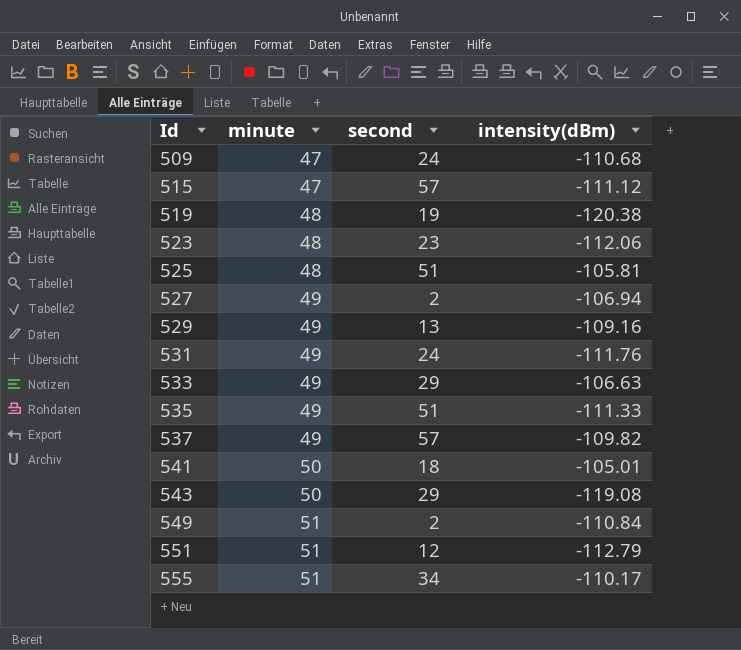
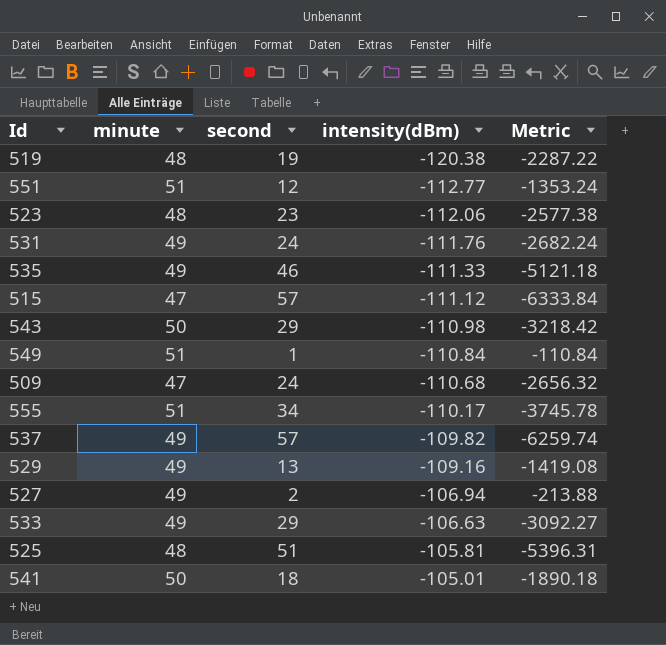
row order: Id ascending -> intensity(dBm) ascending
column Metric | formula: none -> [second] * [intensity(dBm)]
551 | intensity(dBm): -112.79 -> -112.77
535 | second: 51 -> 46
543 | intensity(dBm): -119.08 -> -110.98
549 | second: 2 -> 1

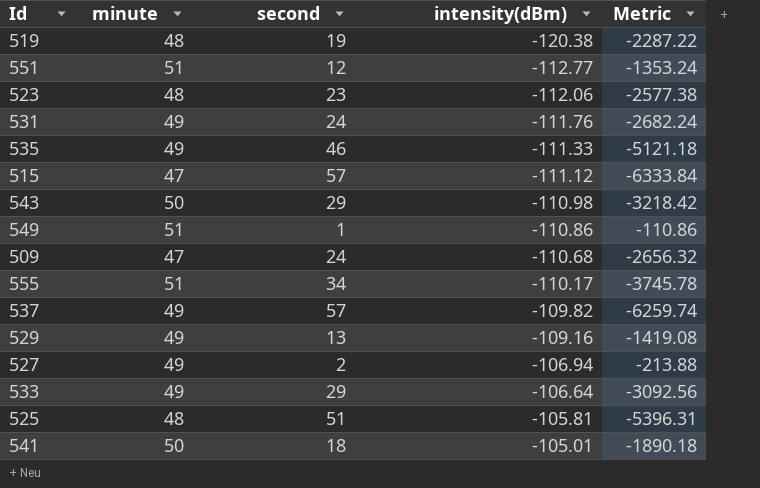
549 | intensity(dBm): -110.84 -> -110.86
549 | Metric: -110.84 -> -110.86
533 | intensity(dBm): -106.63 -> -106.64
533 | Metric: -3092.27 -> -3092.56

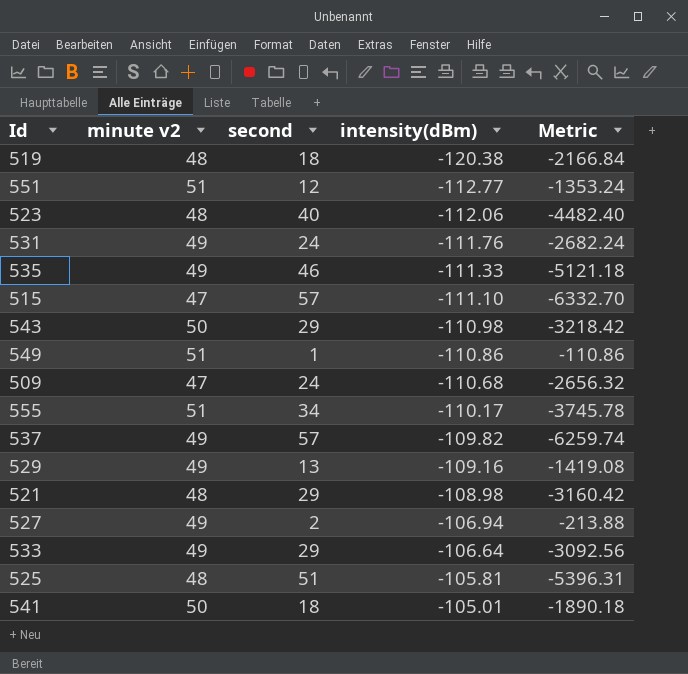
column name: minute -> minute v2
519 | second: 19 -> 18
519 | Metric: -2287.22 -> -2166.84
523 | second: 23 -> 40
523 | Metric: -2577.38 -> -4482.40
515 | intensity(dBm): -111.12 -> -111.10
515 | Metric: -6333.84 -> -6332.70
row 521: none -> 48 | 29 | -108.98 | -3160.42

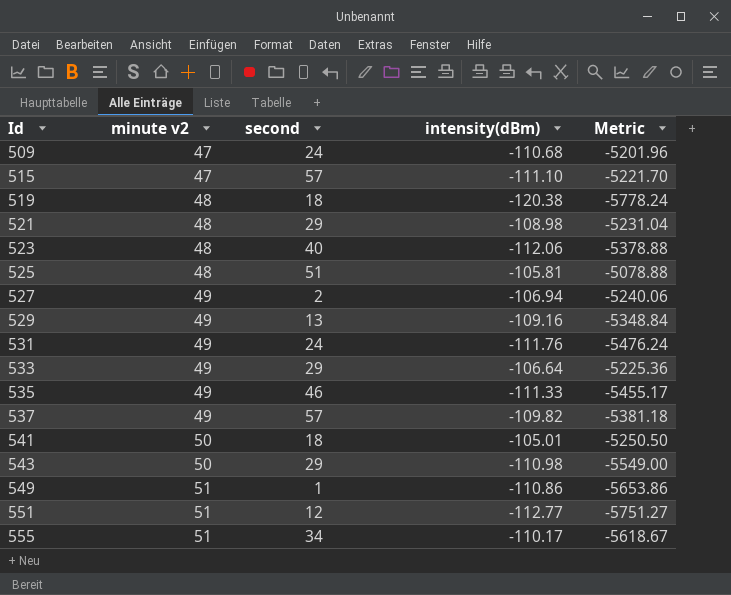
row order: intensity(dBm) ascending -> Id ascending
column Metric | formula: [second] * [intensity(dBm)] -> [minute v2] * [intensity(dBm)]

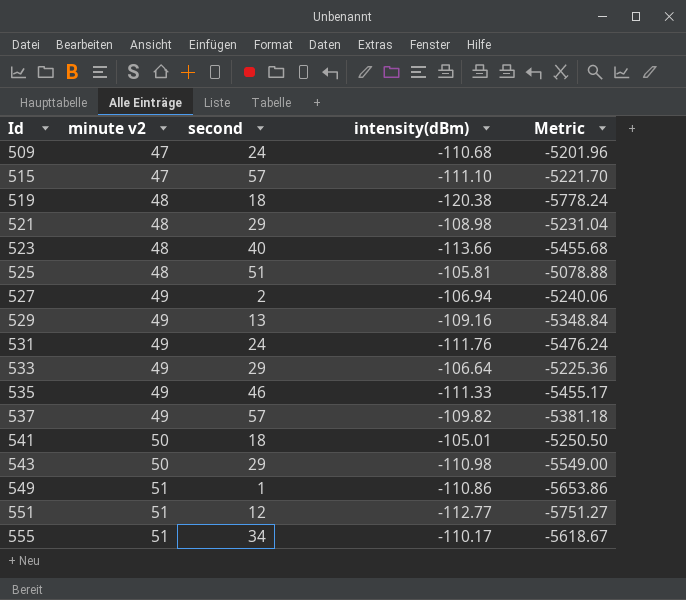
523 | intensity(dBm): -112.06 -> -113.66
523 | Metric: -5378.88 -> -5455.68

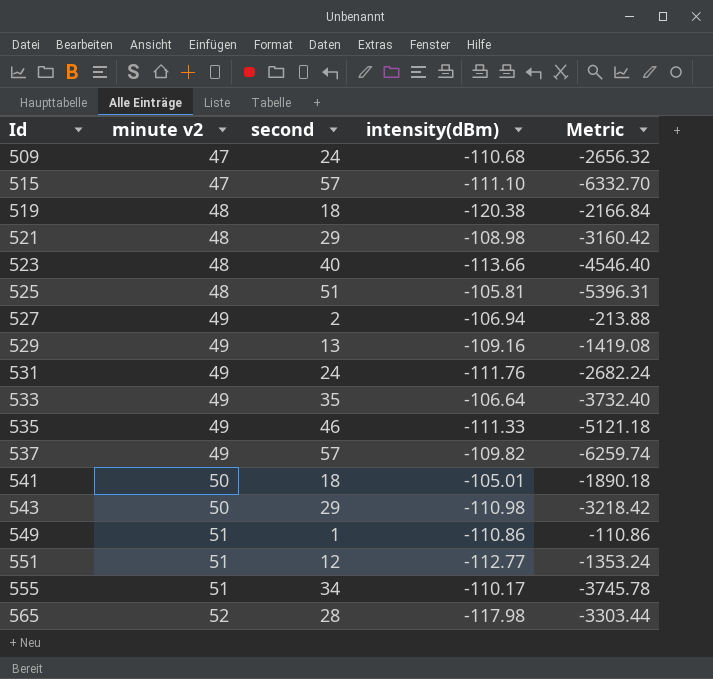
column Metric | formula: [minute v2] * [intensity(dBm)] -> [second] * [intensity(dBm)]
533 | second: 29 -> 35
row 565: none -> 52 | 28 | -117.98 | -3303.44

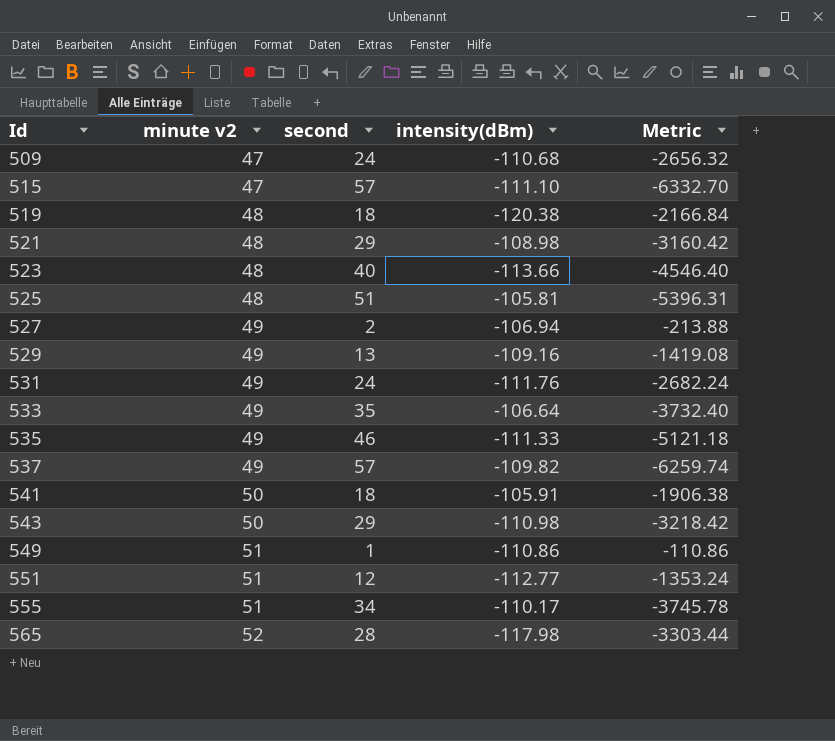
541 | intensity(dBm): -105.01 -> -105.91
541 | Metric: -1890.18 -> -1906.38

